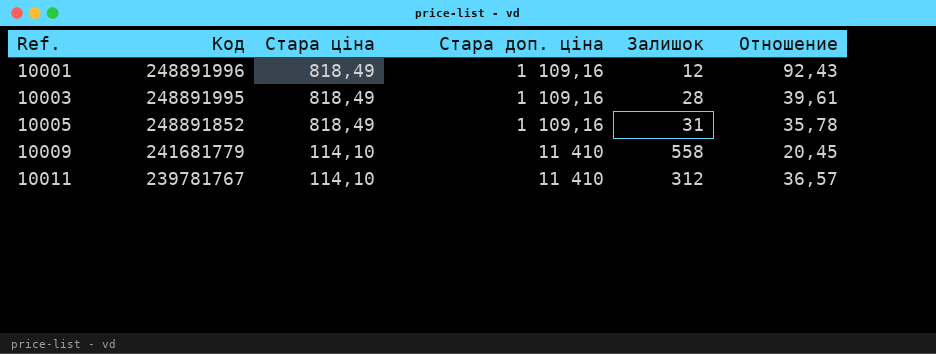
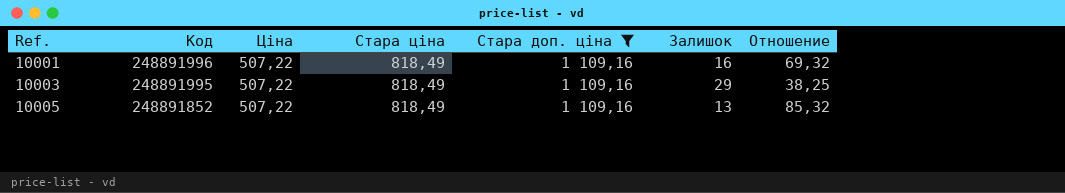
filter: none -> Стара доп. ціна = 1 109,16
column Ціна | position: none -> 3
10001 | Залишок: 12 -> 16
10001 | Отношение: 92,43 -> 69,32
10003 | Залишок: 28 -> 29
10003 | Отношение: 39,61 -> 38,25
10005 | Залишок: 31 -> 13
10005 | Отношение: 35,78 -> 85,32

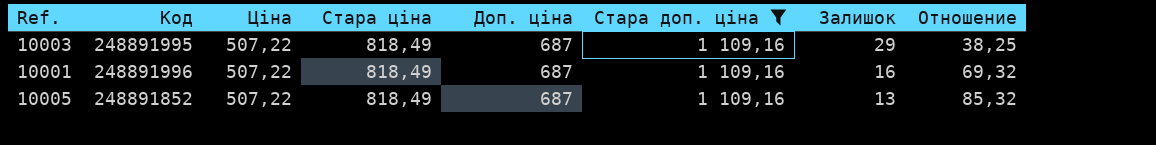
row order: Ref. ascending -> Залишок descending
column Доп. ціна | position: none -> 5

